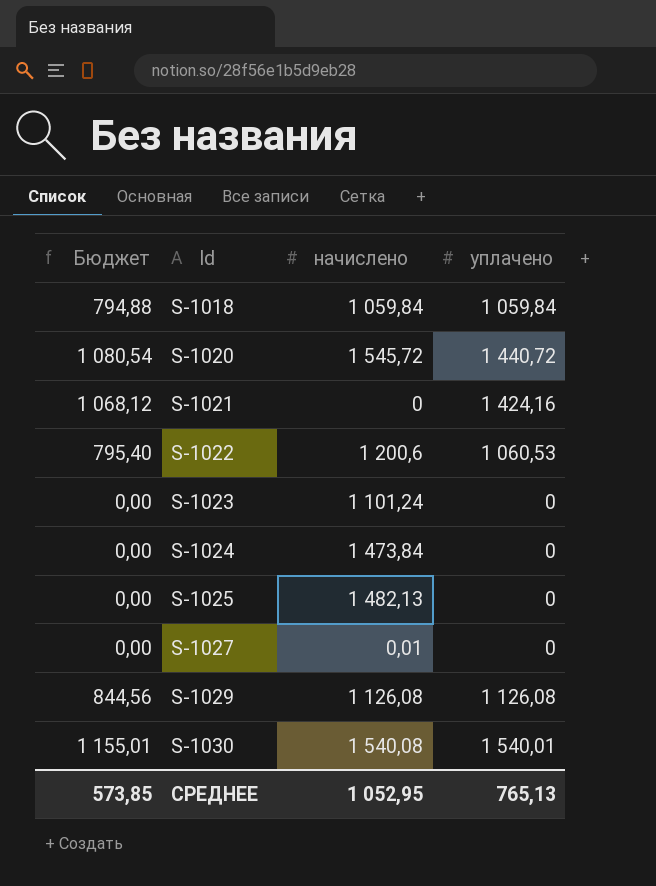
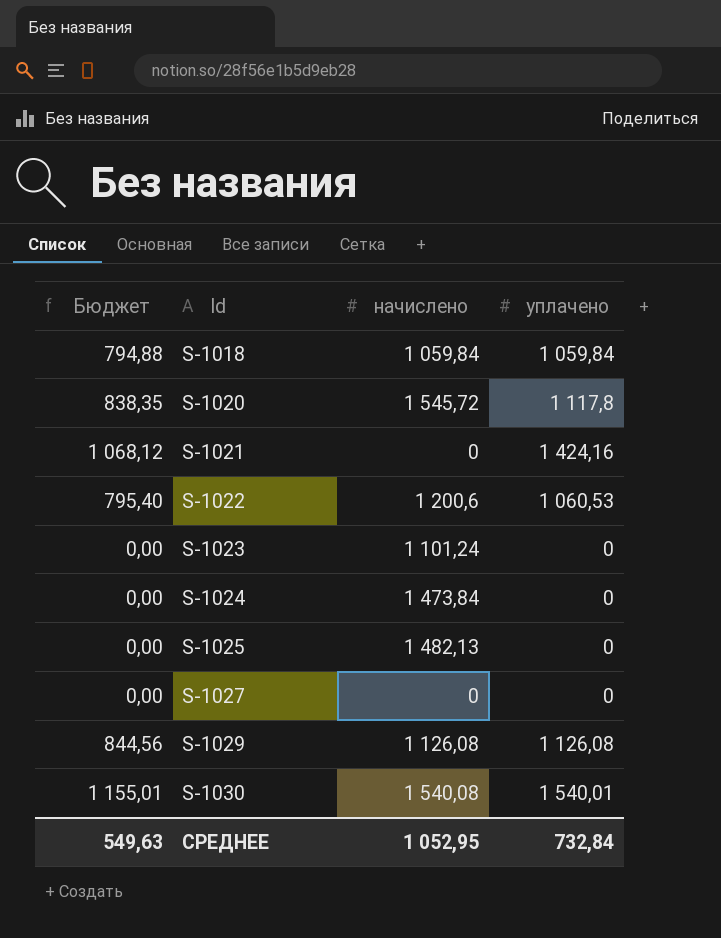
S-1020 | Бюджет: 1 080,54 -> 838,35
S-1020 | уплачено: 1 440,72 -> 1 117,8
S-1027 | начислено: 0,01 -> 0
СРЕДНЕЕ | Бюджет: 573,85 -> 549,63
СРЕДНЕЕ | уплачено: 765,13 -> 732,84

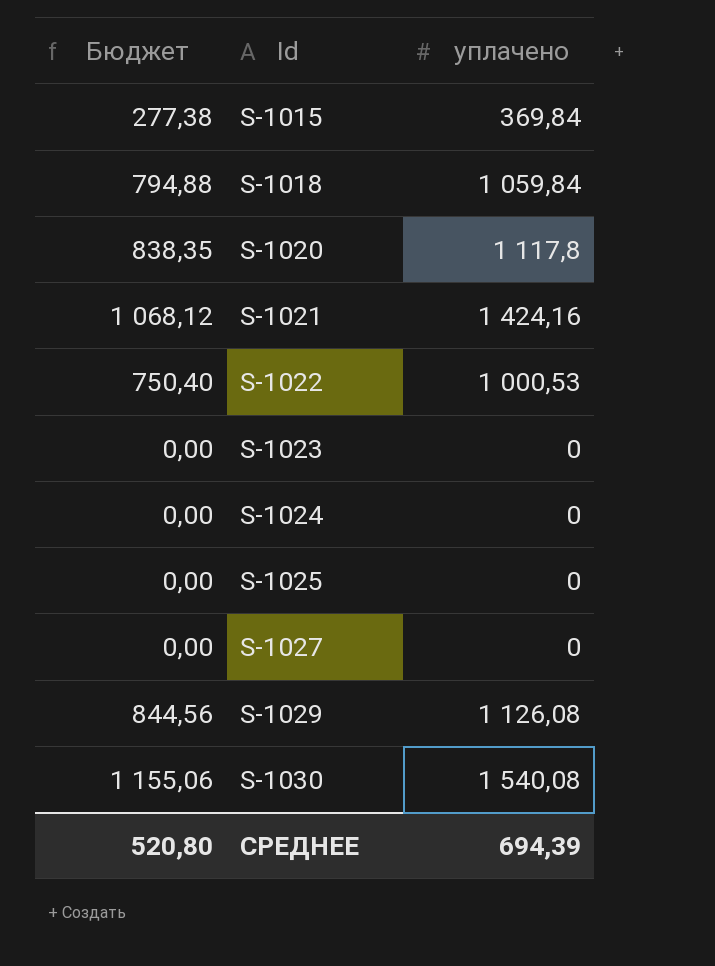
column начислено | position: 3 -> none
row S-1015: none -> 277,38 | 369,84
S-1022 | Бюджет: 795,40 -> 750,40
S-1022 | уплачено: 1 060,53 -> 1 000,53
S-1030 | Бюджет: 1 155,01 -> 1 155,06
S-1030 | уплачено: 1 540,01 -> 1 540,08
СРЕДНЕЕ | Бюджет: 549,63 -> 520,80
СРЕДНЕЕ | уплачено: 732,84 -> 694,39

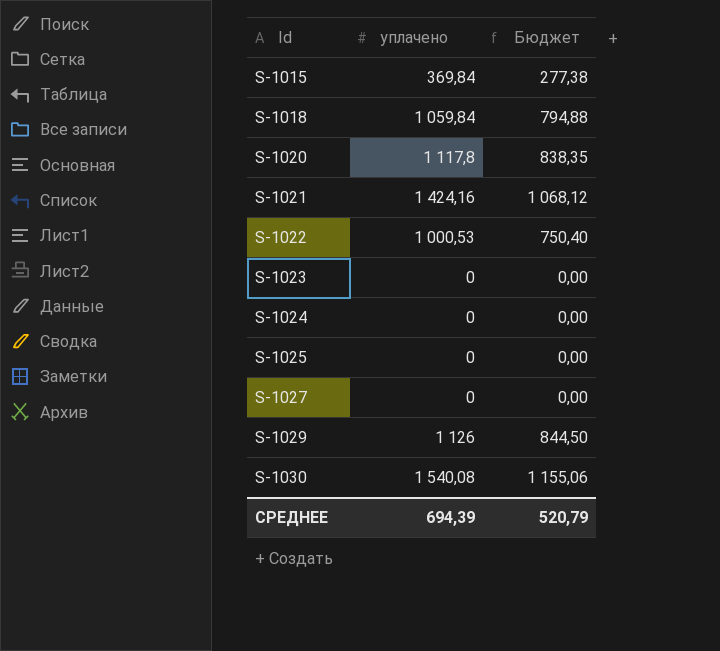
column Бюджет | position: 1 -> 3
S-1029 | уплачено: 1 126,08 -> 1 126
S-1029 | Бюджет: 844,56 -> 844,50
СРЕДНЕЕ | Бюджет: 520,80 -> 520,79

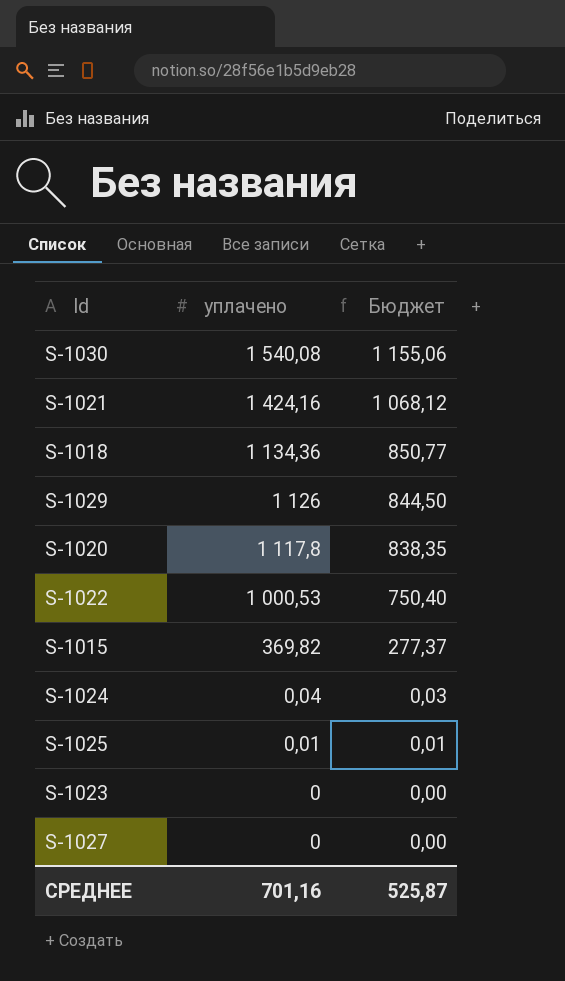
row order: Id ascending -> уплачено descending
S-1018 | уплачено: 1 059,84 -> 1 134,36
S-1018 | Бюджет: 794,88 -> 850,77
S-1015 | уплачено: 369,84 -> 369,82
S-1015 | Бюджет: 277,38 -> 277,37
S-1024 | уплачено: 0 -> 0,04
S-1024 | Бюджет: 0,00 -> 0,03
S-1025 | уплачено: 0 -> 0,01
S-1025 | Бюджет: 0,00 -> 0,01
СРЕДНЕЕ | уплачено: 694,39 -> 701,16
СРЕДНЕЕ | Бюджет: 520,79 -> 525,87

